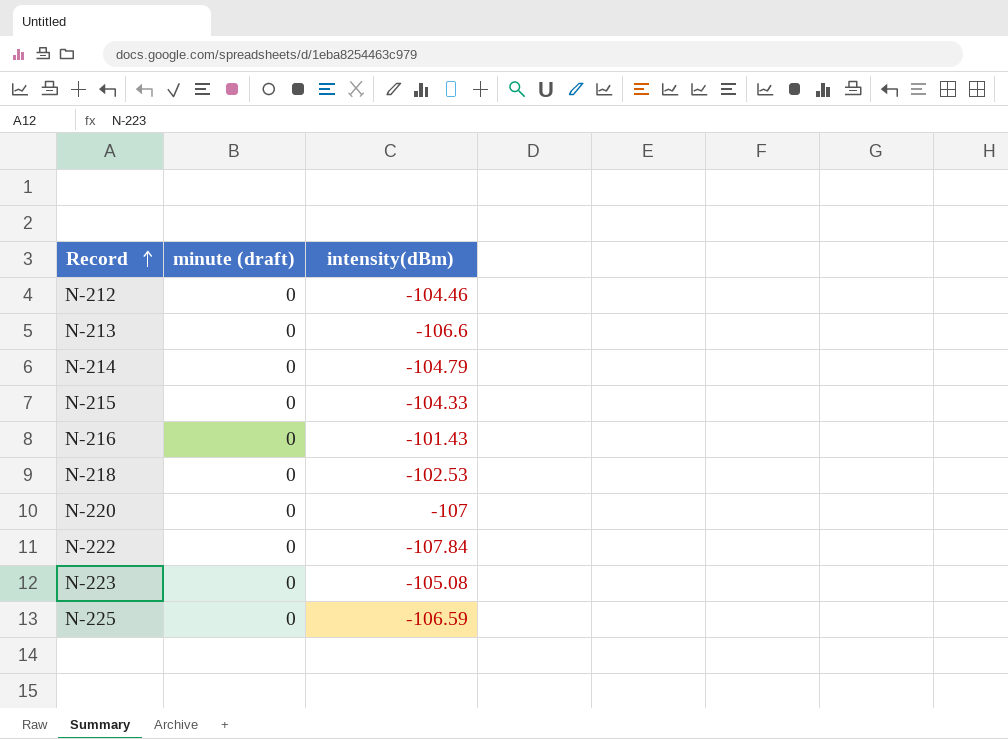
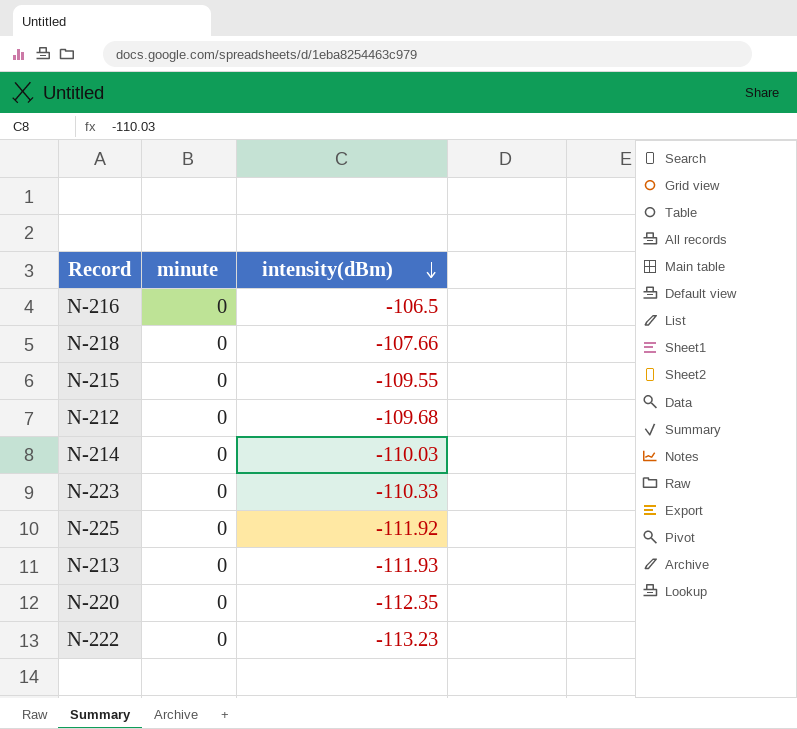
row order: Record ascending -> intensity(dBm) descending
column name: minute (draft) -> minute
N-216 | intensity(dBm): -101.43 -> -106.5
N-218 | intensity(dBm): -102.53 -> -107.66
N-215 | intensity(dBm): -104.33 -> -109.55
N-212 | intensity(dBm): -104.46 -> -109.68
N-214 | intensity(dBm): -104.79 -> -110.03
N-223 | intensity(dBm): -105.08 -> -110.33
N-225 | intensity(dBm): -106.59 -> -111.92
N-213 | intensity(dBm): -106.6 -> -111.93
N-220 | intensity(dBm): -107 -> -112.35
N-222 | intensity(dBm): -107.84 -> -113.23

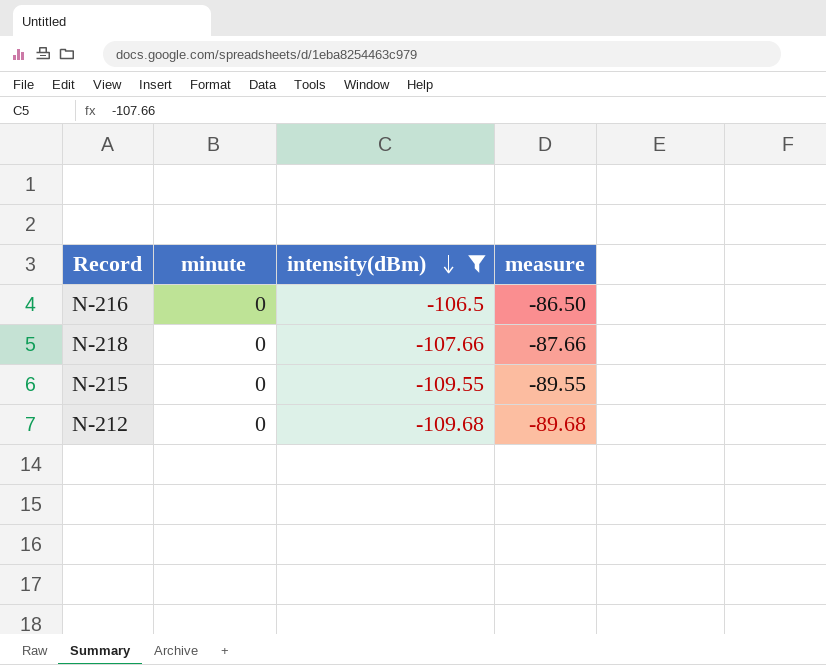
filter: none -> intensity(dBm) >= -109.68
column measure | formula: none -> [intensity(dBm)] + 20

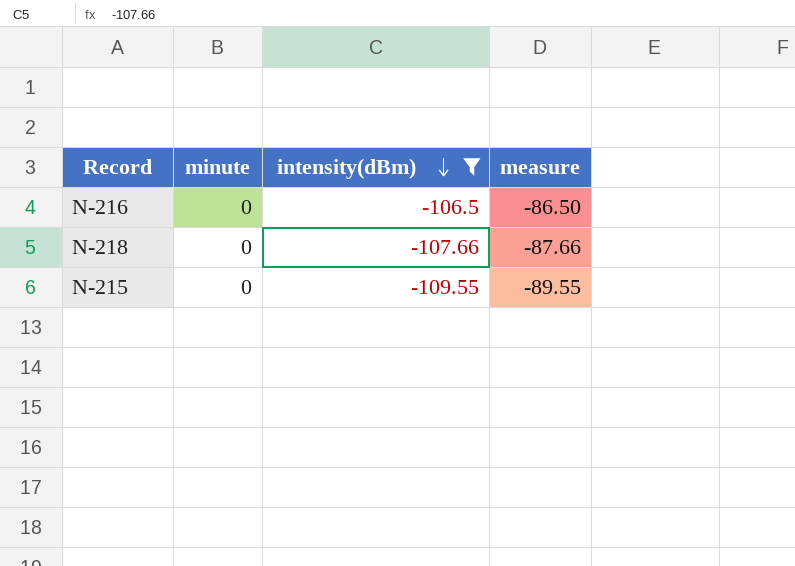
row N-212: 0 | -109.68 | -89.68 -> none

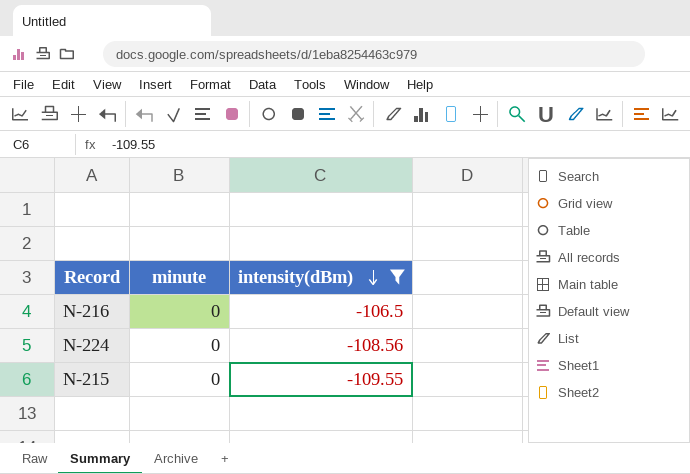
column measure | formula: [intensity(dBm)] + 20 -> none
row N-218: 0 | -107.66 | -87.66 -> none
row N-224: none -> 0 | -108.56

